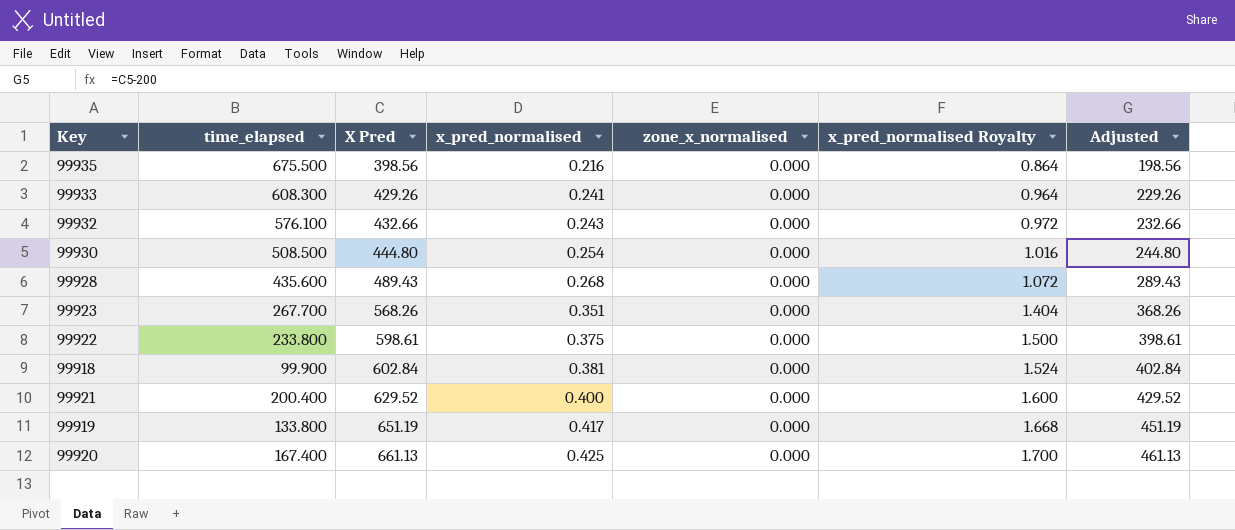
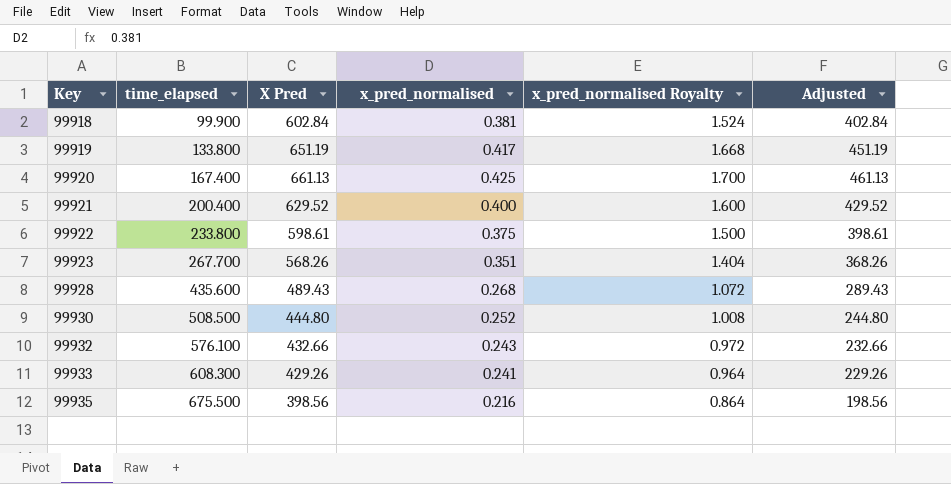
row order: X Pred ascending -> Key ascending
column zone_x_normalised | position: 5 -> none
99930 | x_pred_normalised: 0.254 -> 0.252
99930 | x_pred_normalised Royalty: 1.016 -> 1.008

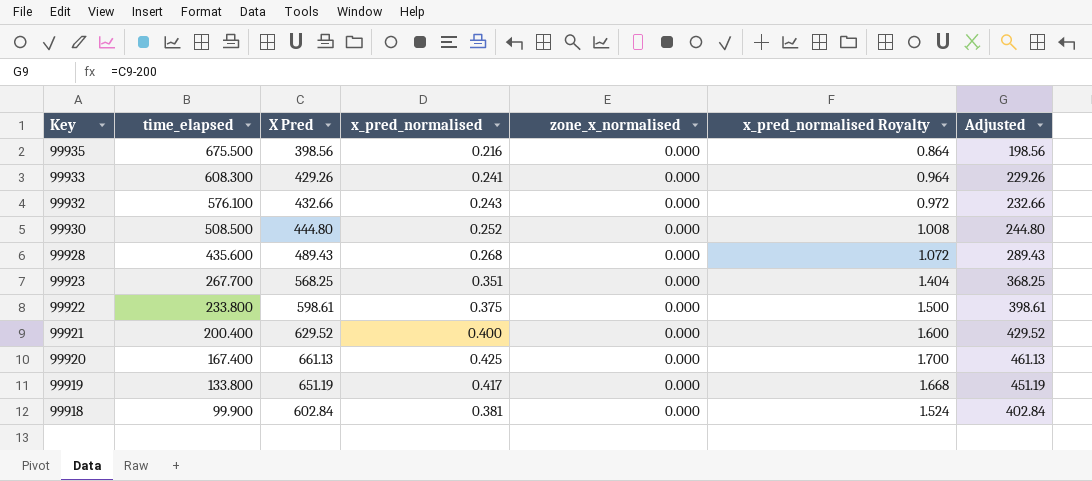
row order: Key ascending -> Key descending
column zone_x_normalised | position: none -> 5
99923 | X Pred: 568.26 -> 568.25
99923 | Adjusted: 368.26 -> 368.25

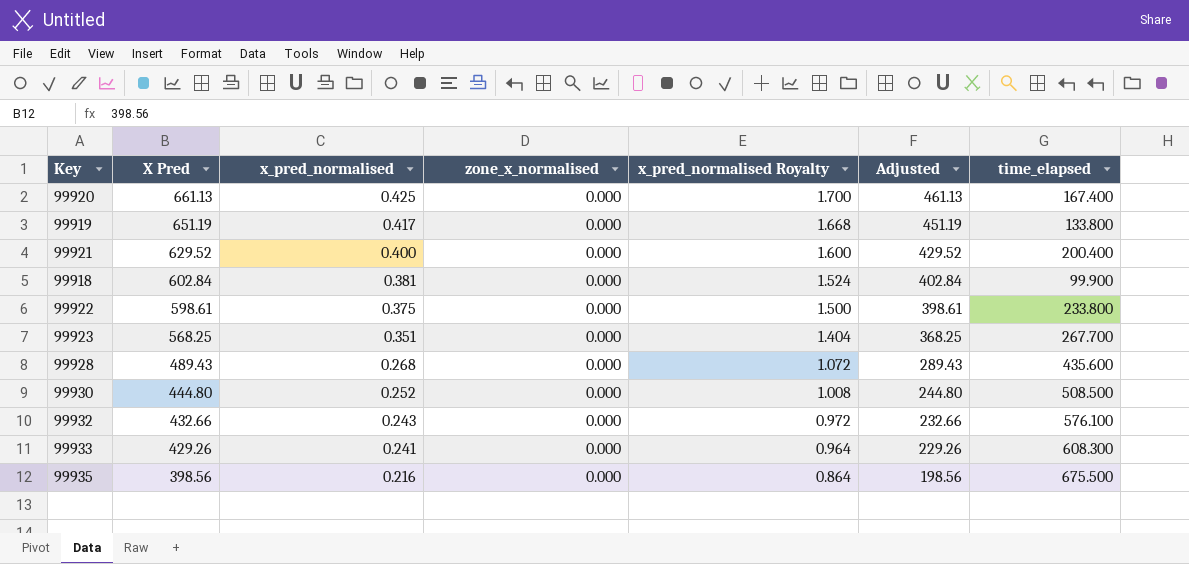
row order: Key descending -> X Pred descending
column time_elapsed | position: 2 -> 7

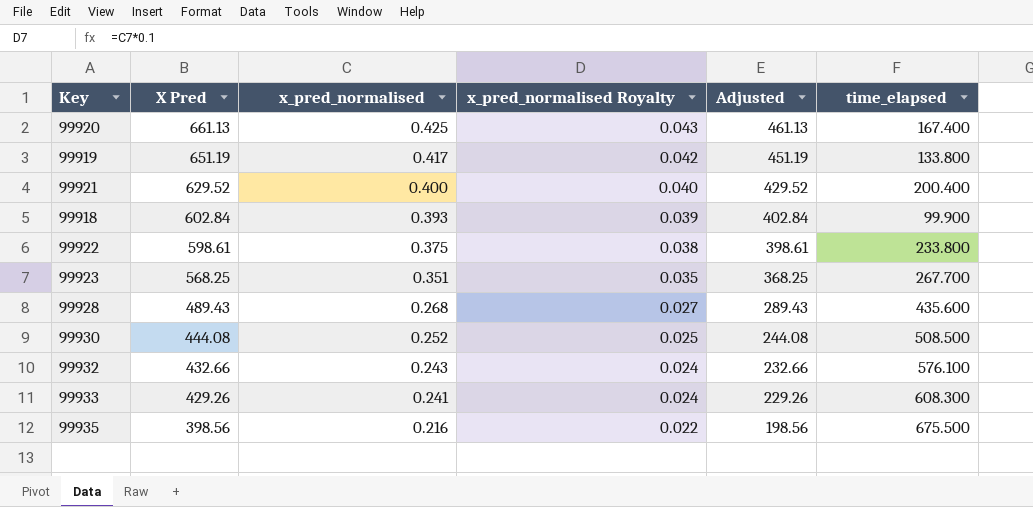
column zone_x_normalised | position: 4 -> none
column x_pred_normalised Royalty | formula: [x_pred_normalised] * 4 -> [x_pred_normalised] * 0.1
99918 | x_pred_normalised: 0.381 -> 0.393
99930 | X Pred: 444.80 -> 444.08
99930 | Adjusted: 244.80 -> 244.08

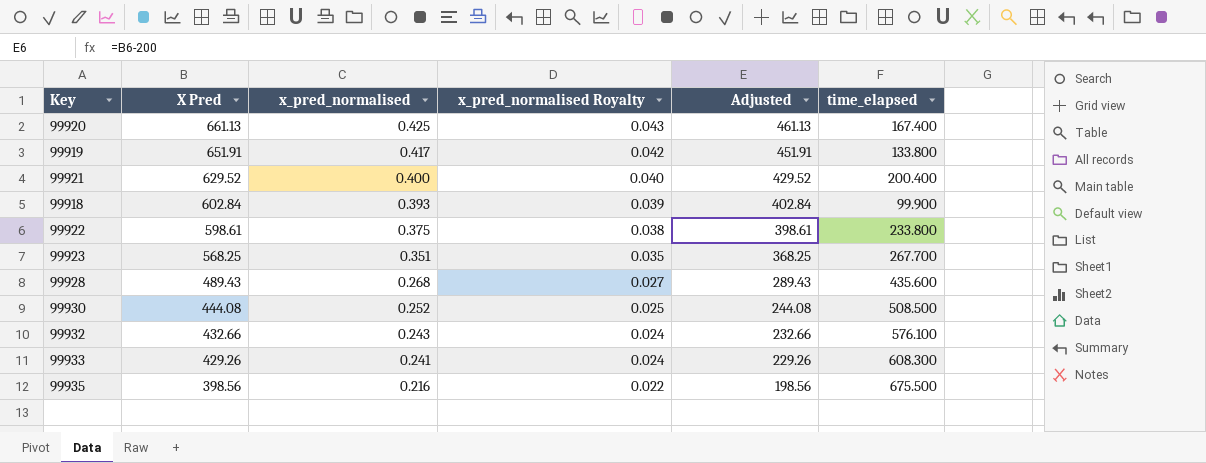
99919 | X Pred: 651.19 -> 651.91
99919 | Adjusted: 451.19 -> 451.91

